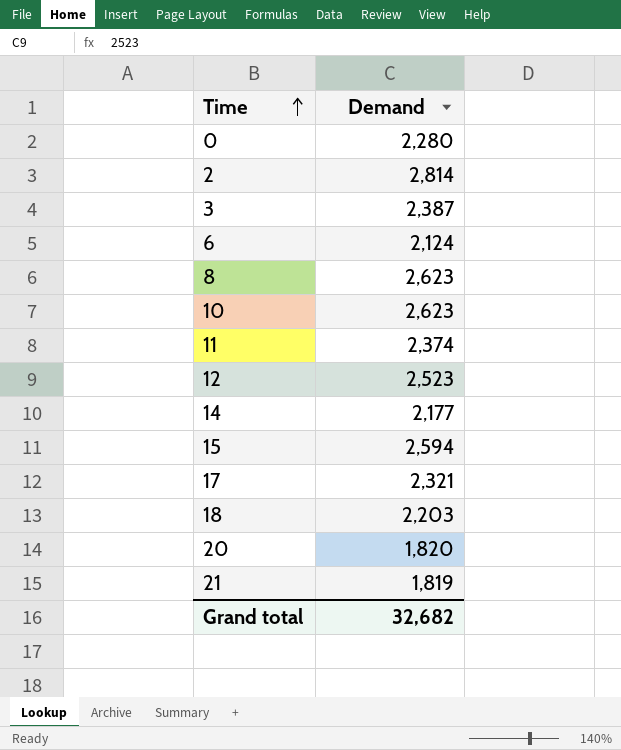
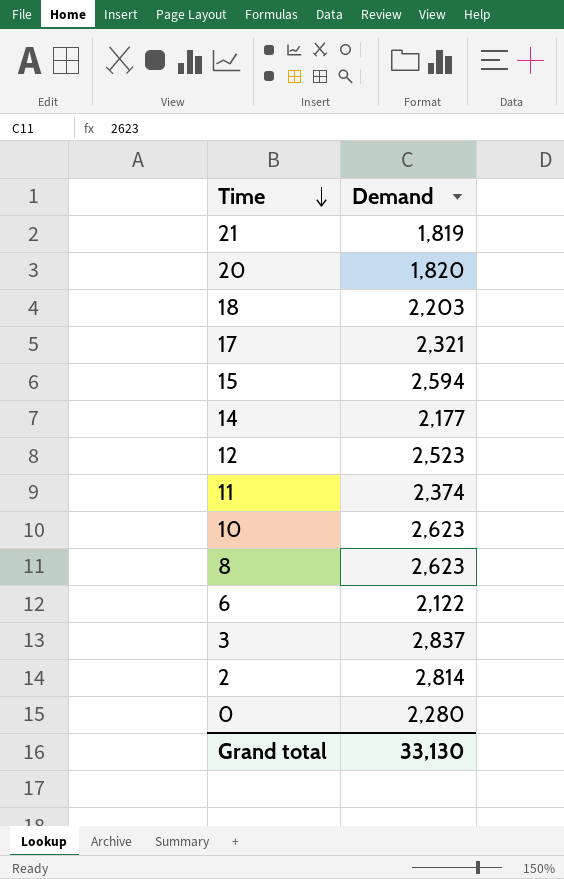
row order: Time ascending -> Time descending
6 | Demand: 2,124 -> 2,122
3 | Demand: 2,387 -> 2,837
Grand total | Demand: 32,682 -> 33,130

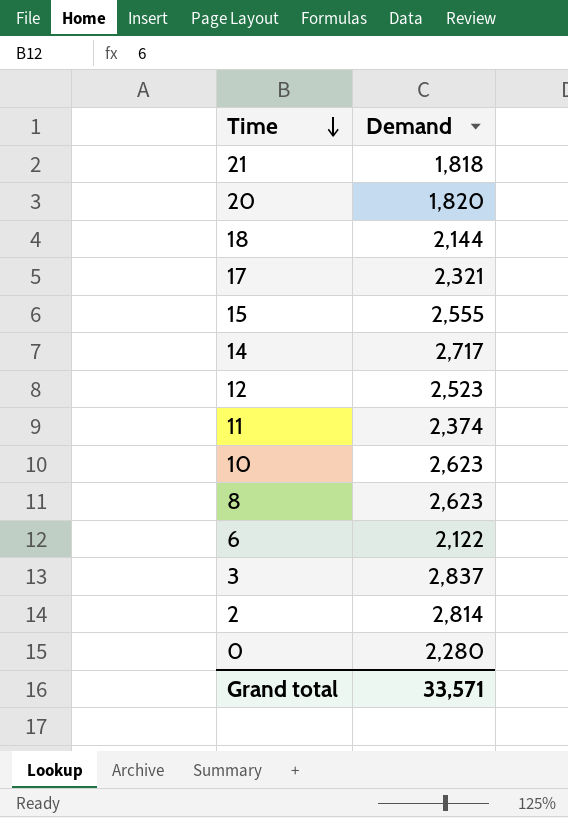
21 | Demand: 1,819 -> 1,818
18 | Demand: 2,203 -> 2,144
15 | Demand: 2,594 -> 2,555
14 | Demand: 2,177 -> 2,717
Grand total | Demand: 33,130 -> 33,571

